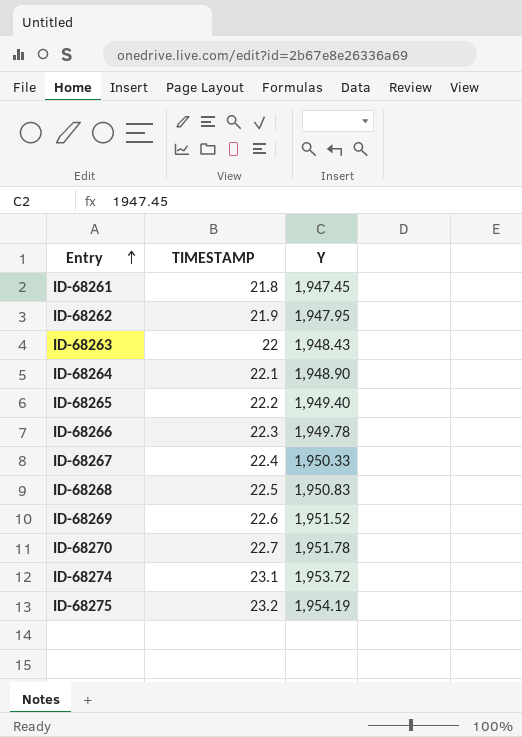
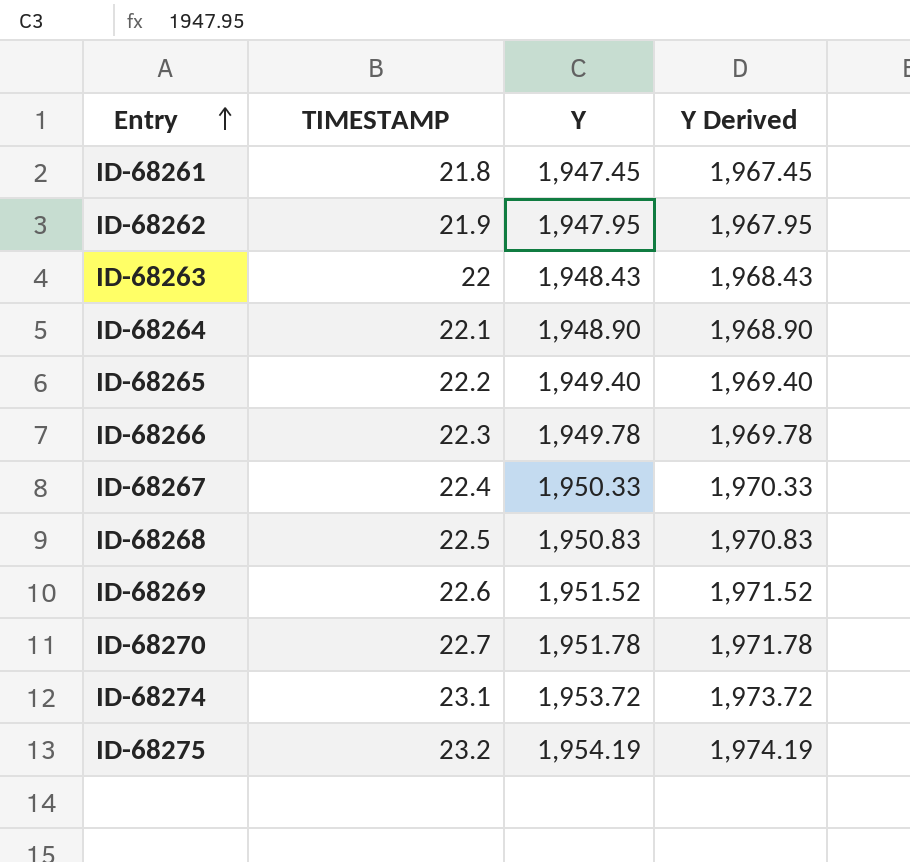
column Y Derived | formula: none -> [Y] + 20

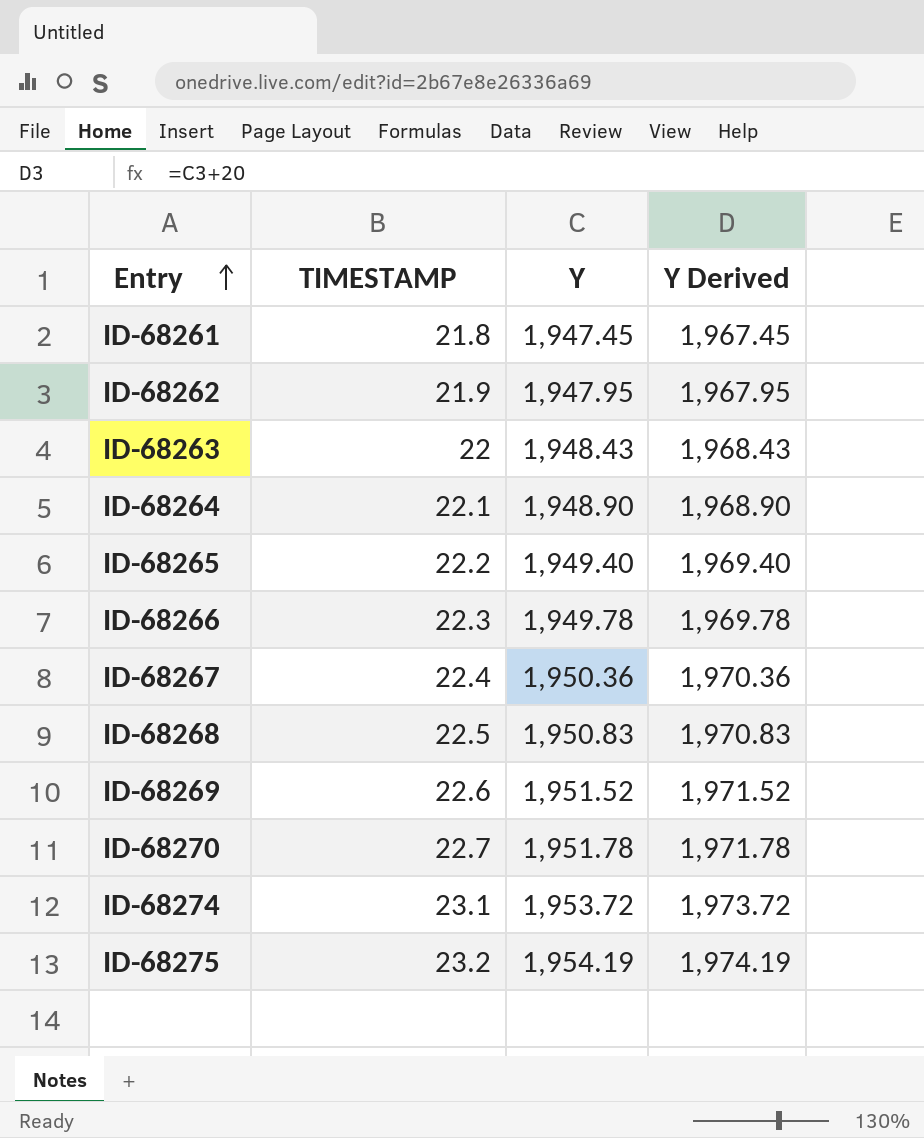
ID-68267 | Y: 1,950.33 -> 1,950.36
ID-68267 | Y Derived: 1,970.33 -> 1,970.36

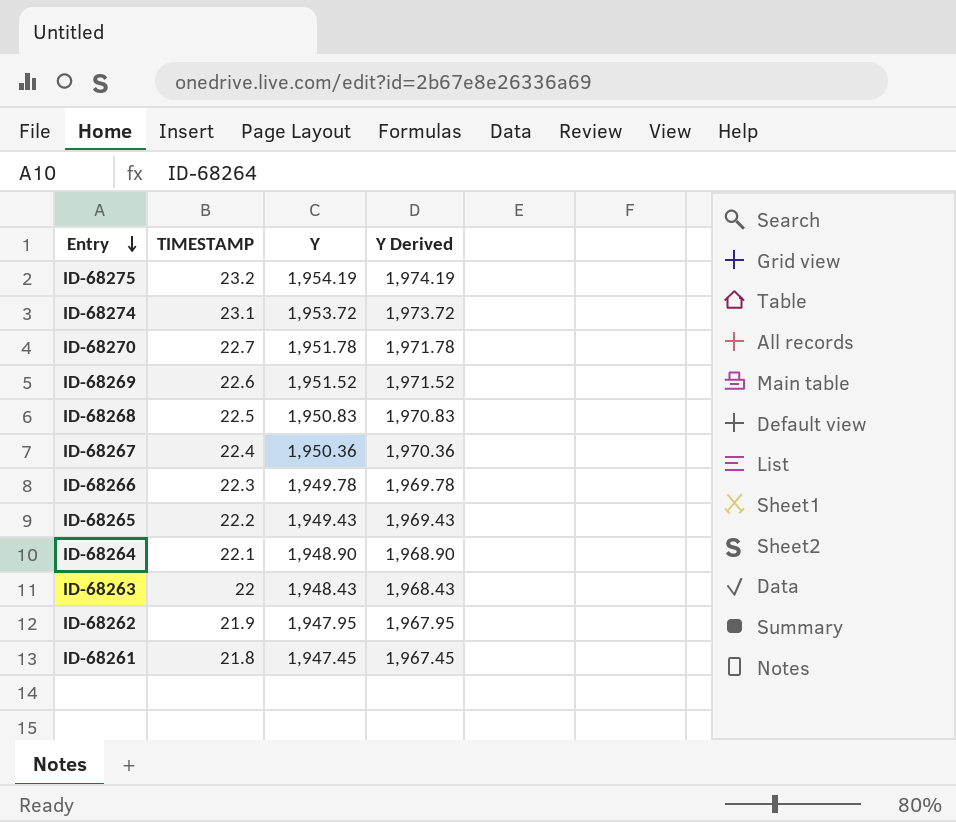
row order: Entry ascending -> Entry descending
ID-68265 | Y: 1,949.40 -> 1,949.43
ID-68265 | Y Derived: 1,969.40 -> 1,969.43

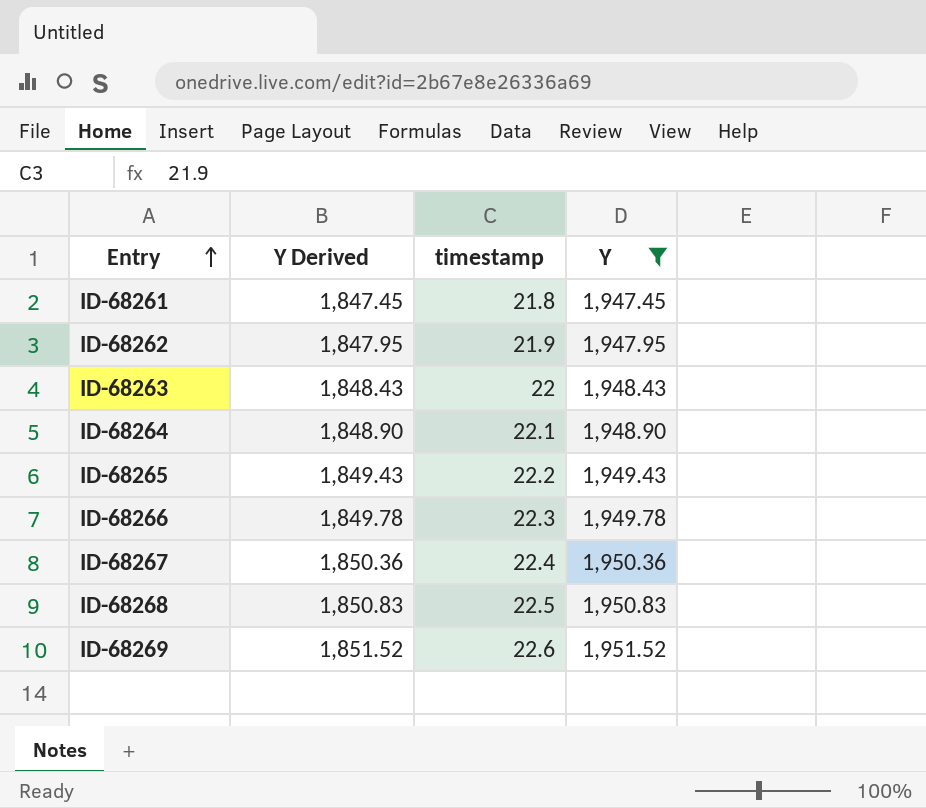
filter: none -> Y <= 1,951.52
row order: Entry descending -> Entry ascending
column Y Derived | formula: [Y] + 20 -> [Y] - 100
column Y Derived | position: 4 -> 2
column name: TIMESTAMP -> timestamp

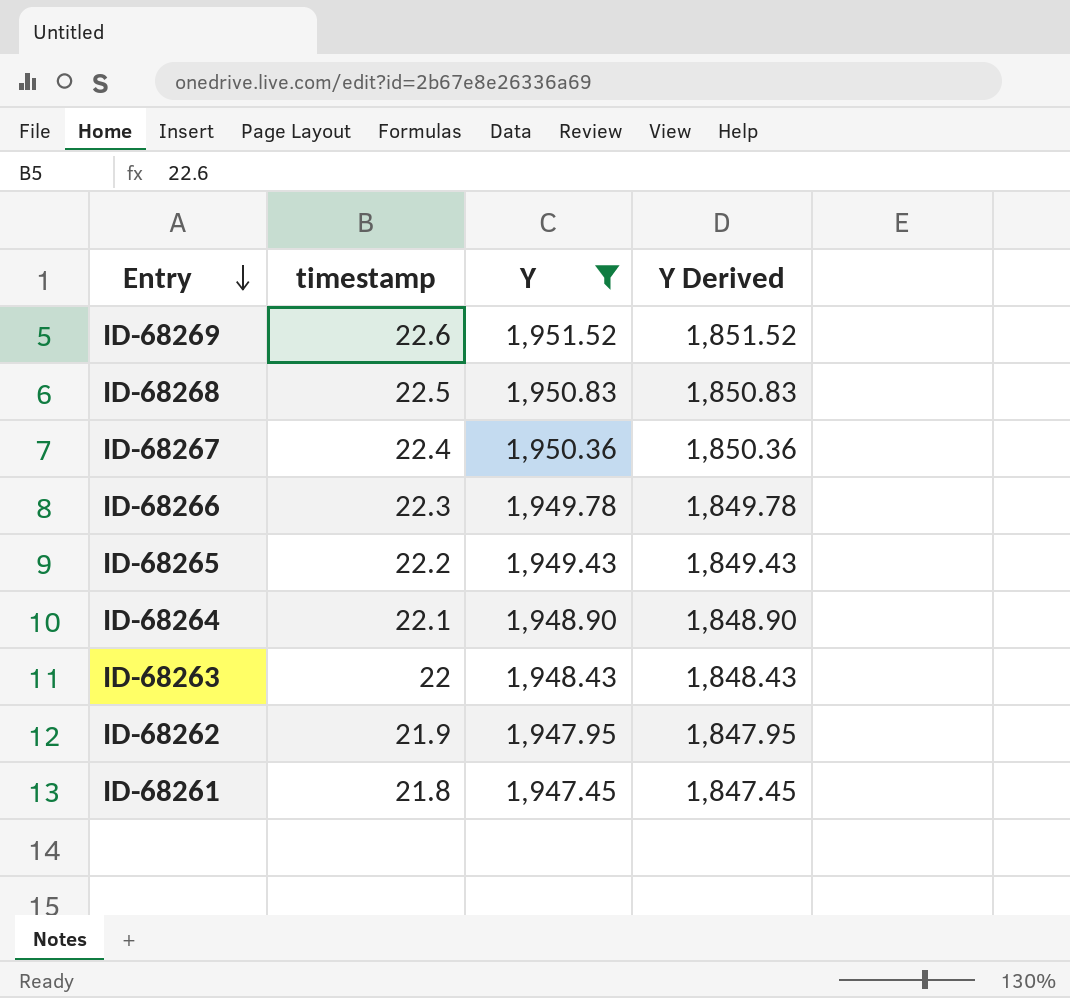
row order: Entry ascending -> Entry descending
column Y Derived | position: 2 -> 4

